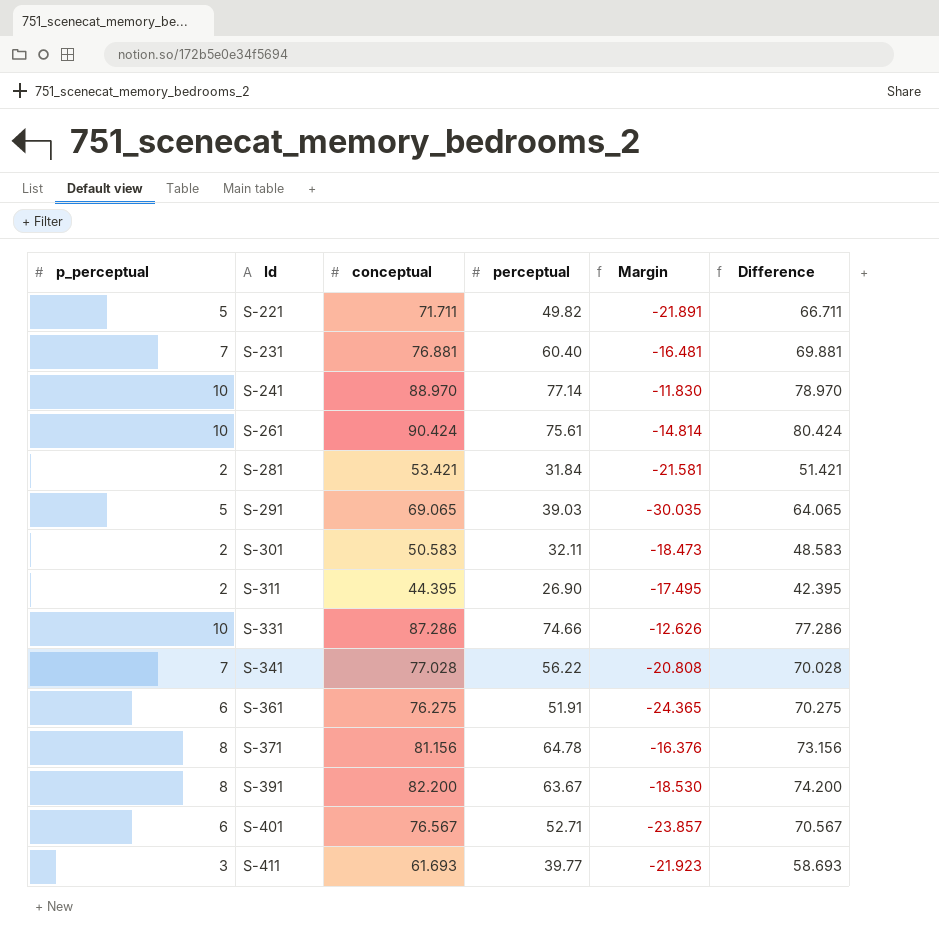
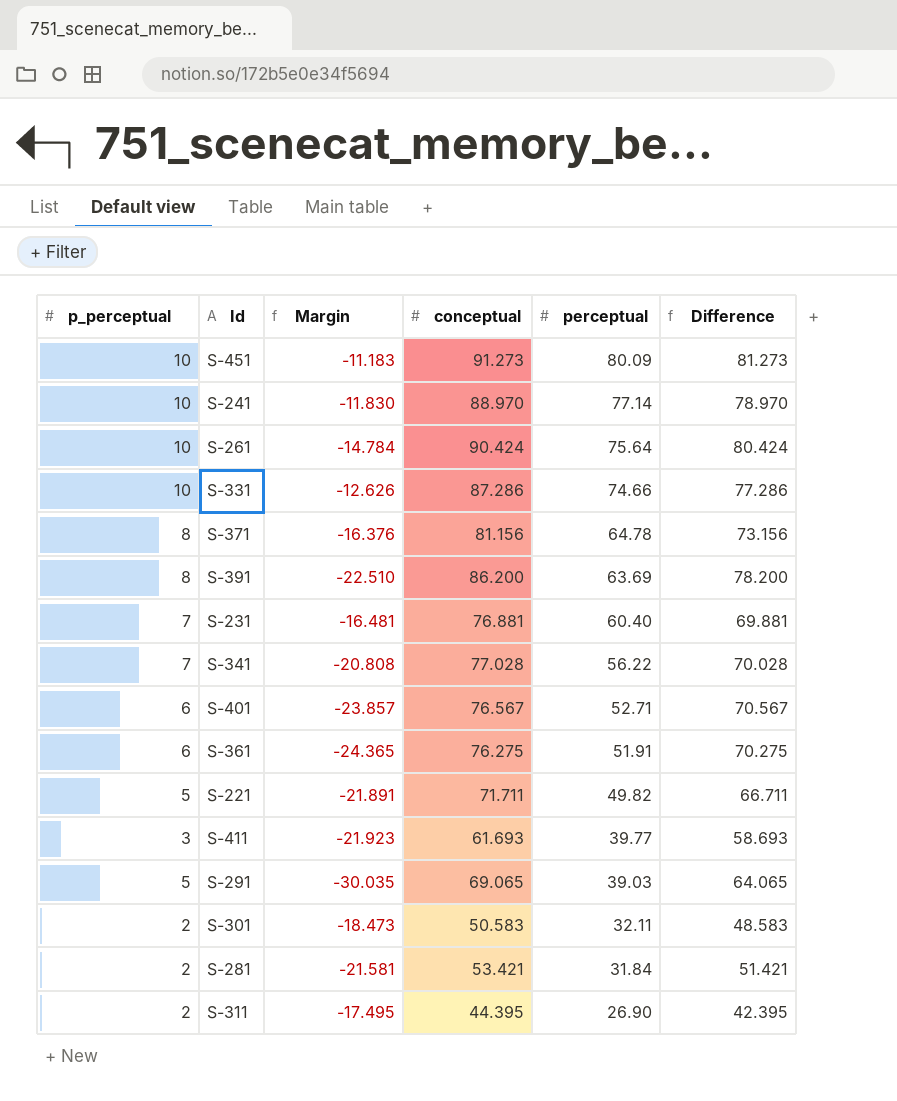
row order: Id ascending -> perceptual descending
column Margin | position: 5 -> 3
row S-451: none -> 10 | -11.183 | 91.273 | 80.09 | 81.273
S-261 | Margin: -14.814 -> -14.784
S-261 | perceptual: 75.61 -> 75.64
S-391 | Margin: -18.530 -> -22.510
S-391 | conceptual: 82.200 -> 86.200
S-391 | perceptual: 63.67 -> 63.69
S-391 | Difference: 74.200 -> 78.200

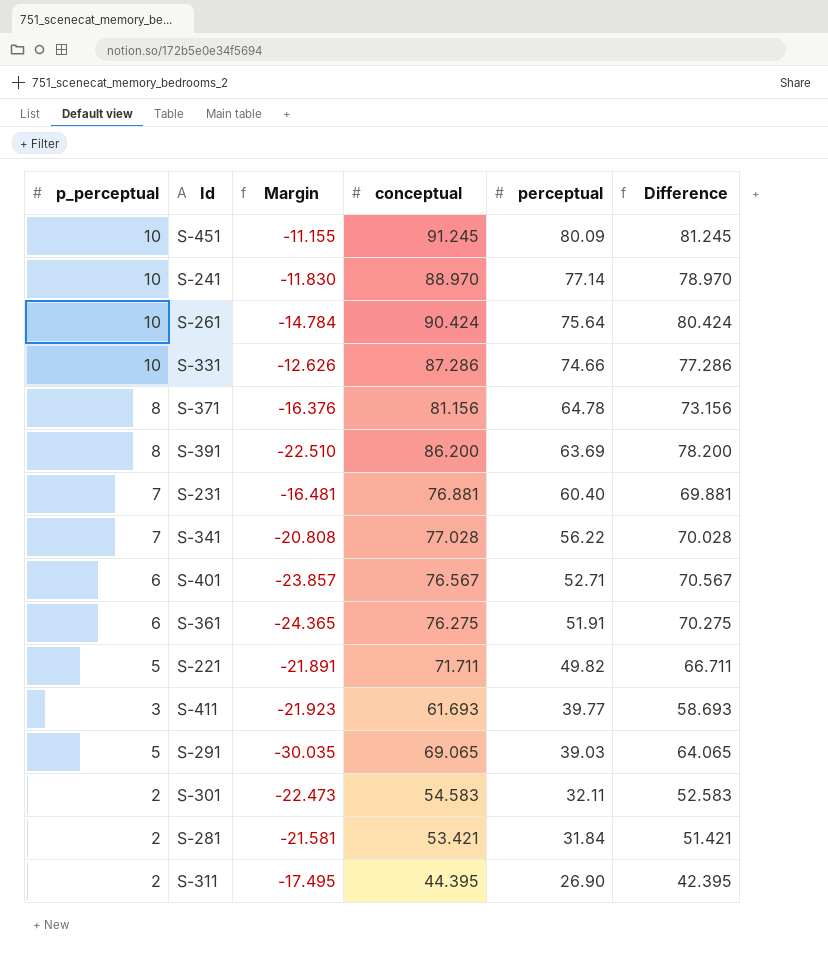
S-451 | Margin: -11.183 -> -11.155
S-451 | conceptual: 91.273 -> 91.245
S-451 | Difference: 81.273 -> 81.245
S-301 | Margin: -18.473 -> -22.473
S-301 | conceptual: 50.583 -> 54.583
S-301 | Difference: 48.583 -> 52.583

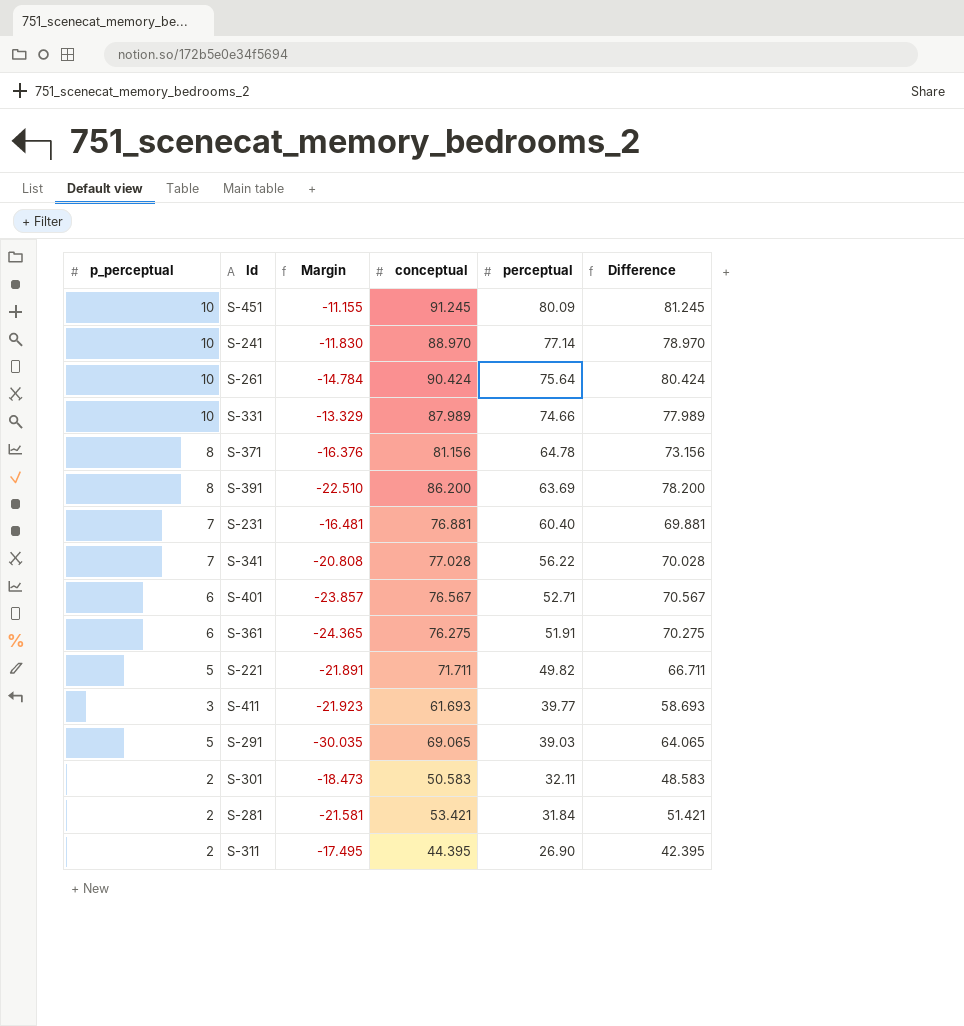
S-331 | Margin: -12.626 -> -13.329
S-331 | conceptual: 87.286 -> 87.989
S-331 | Difference: 77.286 -> 77.989
S-301 | Margin: -22.473 -> -18.473
S-301 | conceptual: 54.583 -> 50.583
S-301 | Difference: 52.583 -> 48.583

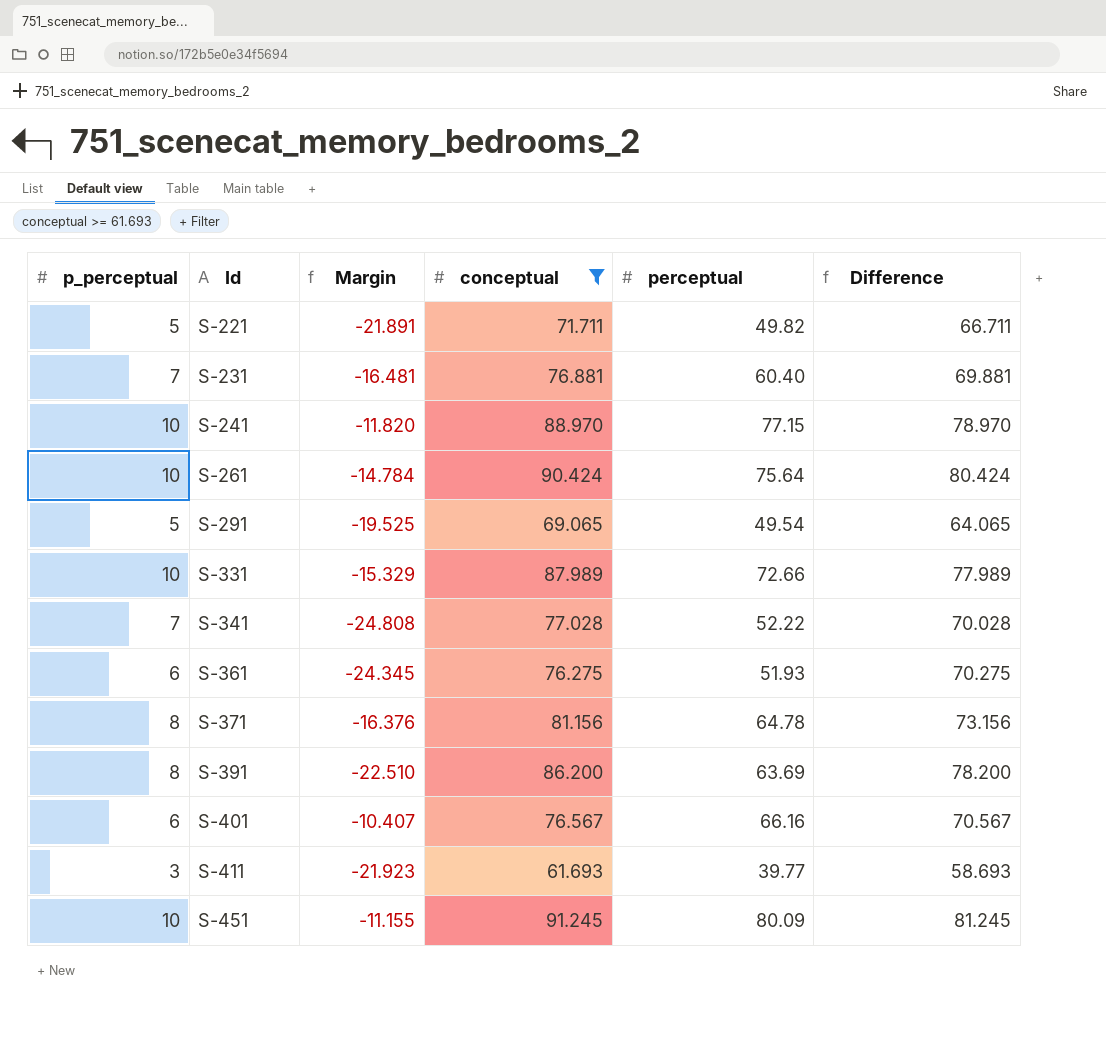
filter: none -> conceptual >= 61.693
row order: perceptual descending -> Id ascending
S-241 | Margin: -11.830 -> -11.820
S-241 | perceptual: 77.14 -> 77.15
S-291 | Margin: -30.035 -> -19.525
S-291 | perceptual: 39.03 -> 49.54
S-331 | Margin: -13.329 -> -15.329
S-331 | perceptual: 74.66 -> 72.66
S-341 | Margin: -20.808 -> -24.808
S-341 | perceptual: 56.22 -> 52.22
S-361 | Margin: -24.365 -> -24.345
S-361 | perceptual: 51.91 -> 51.93
S-401 | Margin: -23.857 -> -10.407
S-401 | perceptual: 52.71 -> 66.16

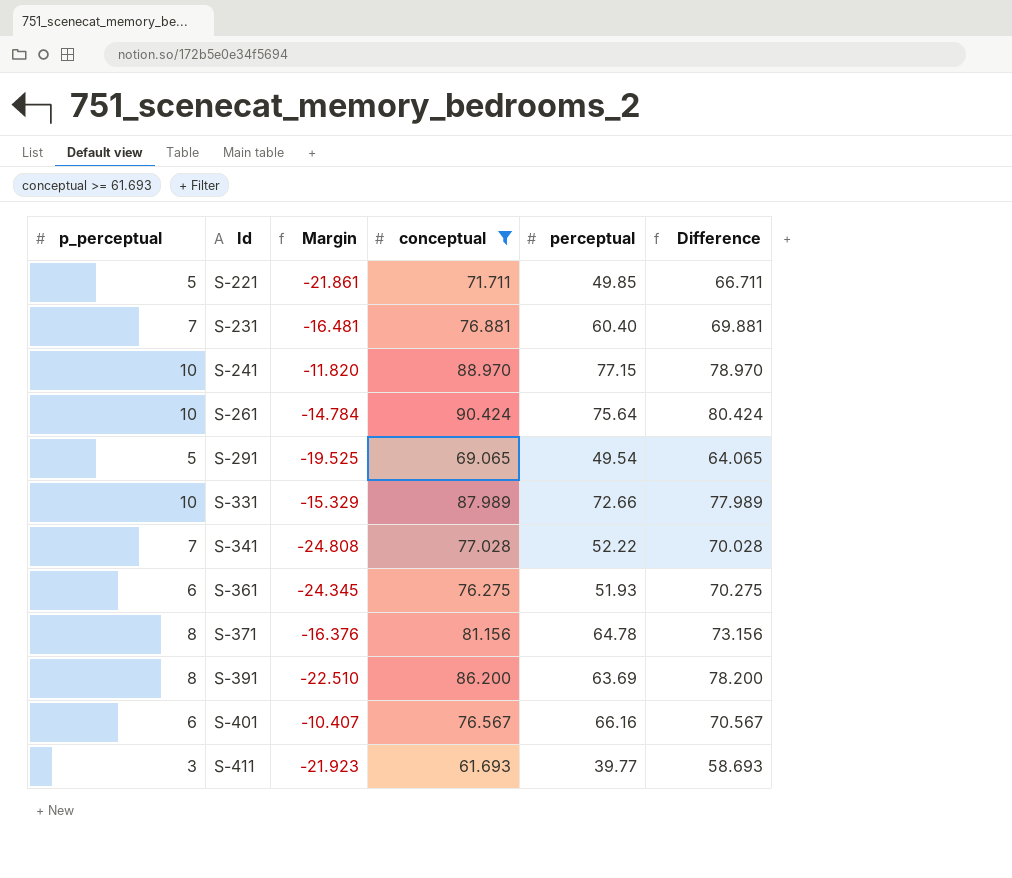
row S-451: 10 | -11.155 | 91.245 | 80.09 | 81.245 -> none
S-221 | Margin: -21.891 -> -21.861
S-221 | perceptual: 49.82 -> 49.85

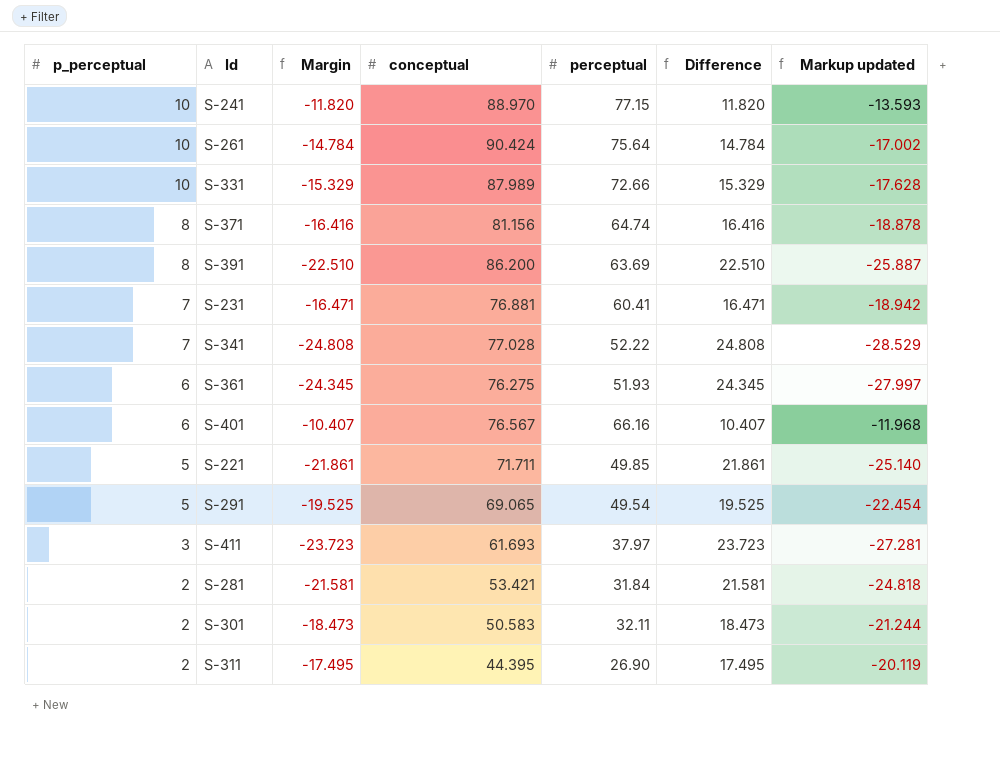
filter: conceptual >= 61.693 -> none
row order: Id ascending -> p_perceptual descending
column Difference | formula: [conceptual] - [p_perceptual] -> [conceptual] - [perceptual]
column Markup updated | formula: none -> [Margin] * 1.15
S-371 | Margin: -16.376 -> -16.416
S-371 | perceptual: 64.78 -> 64.74
S-231 | Margin: -16.481 -> -16.471
S-231 | perceptual: 60.40 -> 60.41
S-411 | Margin: -21.923 -> -23.723
S-411 | perceptual: 39.77 -> 37.97

